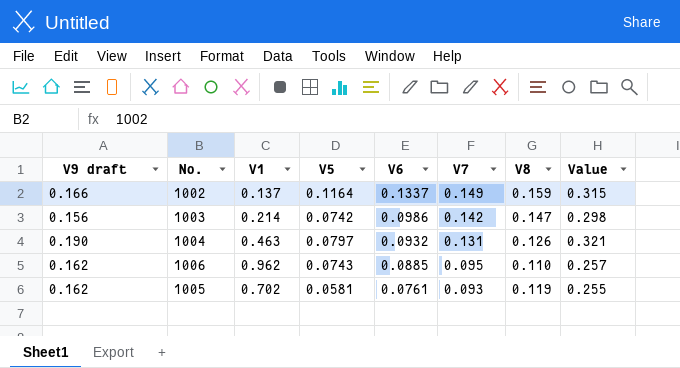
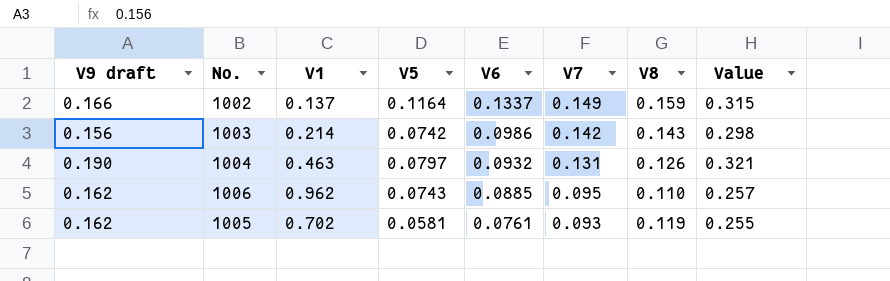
1003 | V8: 0.147 -> 0.143

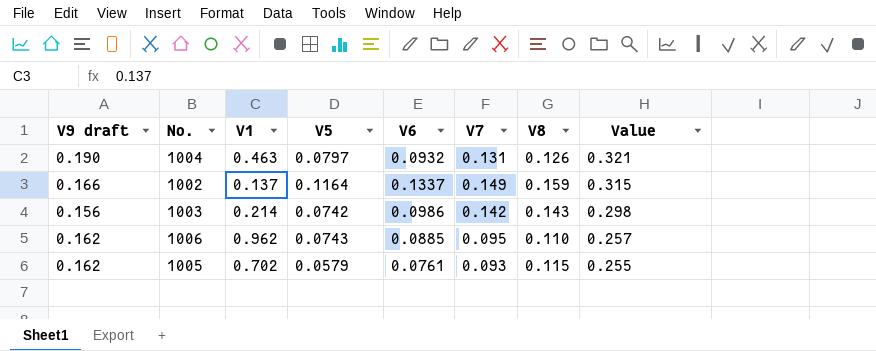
row order: V6 descending -> Value descending
1005 | V5: 0.0581 -> 0.0579
1005 | V8: 0.119 -> 0.115

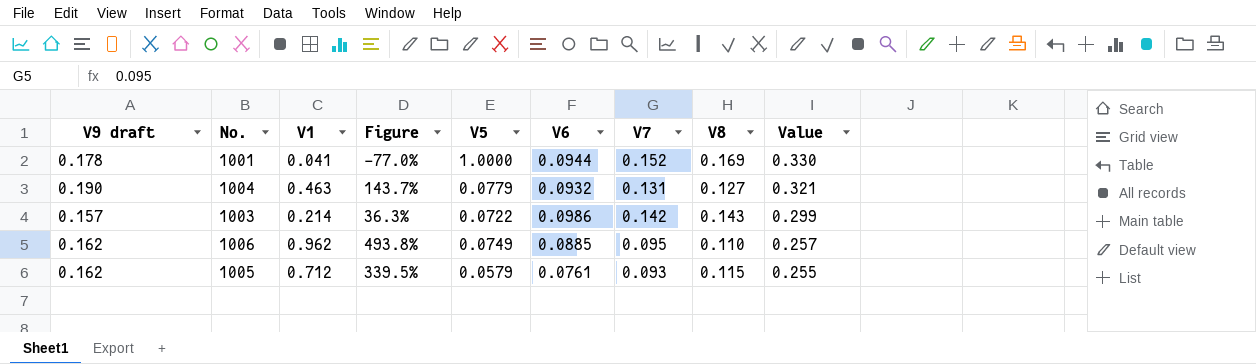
column Figure | formula: none -> ([V1] - [V9 draft]) / [V9 draft]
row 1002: 0.166 | 0.137 | 0.1164 | 0.1337 | 0.149 | 0.159 | 0.315 -> none
row 1001: none -> 0.178 | 0.041 | -77.0% | 1.0000 | 0.0944 | 0.152 | 0.169 | 0.330
1004 | V5: 0.0797 -> 0.0779
1004 | V8: 0.126 -> 0.127
1003 | V9 draft: 0.156 -> 0.157
1003 | V5: 0.0742 -> 0.0722
1003 | Value: 0.298 -> 0.299
1006 | V5: 0.0743 -> 0.0749
1005 | V1: 0.702 -> 0.712

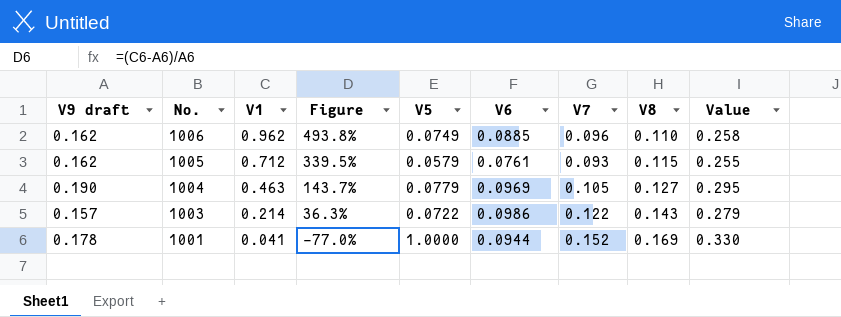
row order: Value descending -> No. descending
1006 | V7: 0.095 -> 0.096
1006 | Value: 0.257 -> 0.258
1004 | V6: 0.0932 -> 0.0969
1004 | V7: 0.131 -> 0.105
1004 | Value: 0.321 -> 0.295
1003 | V7: 0.142 -> 0.122
1003 | Value: 0.299 -> 0.279

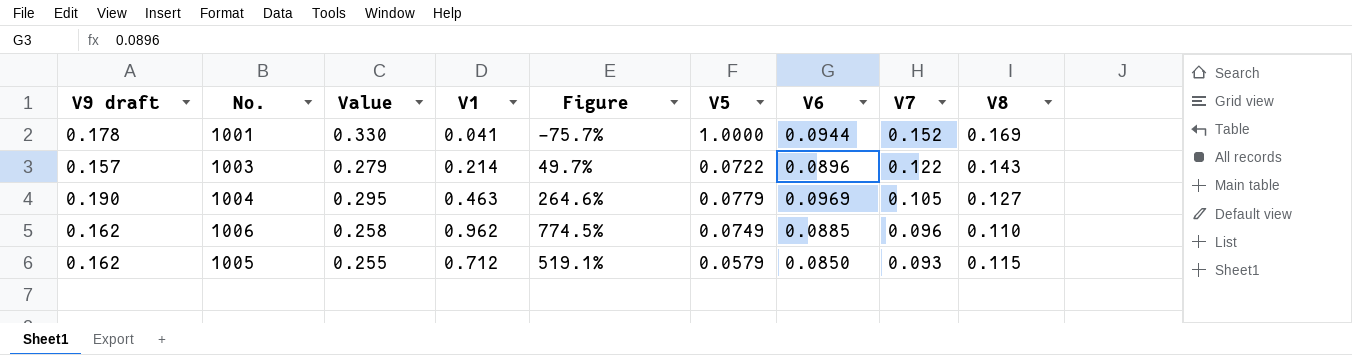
row order: No. descending -> V7 descending
column Value | position: 9 -> 3
column Figure | formula: ([V1] - [V9 draft]) / [V9 draft] -> ([V1] - [V8]) / [V8]
1003 | V6: 0.0986 -> 0.0896
1005 | V6: 0.0761 -> 0.0850

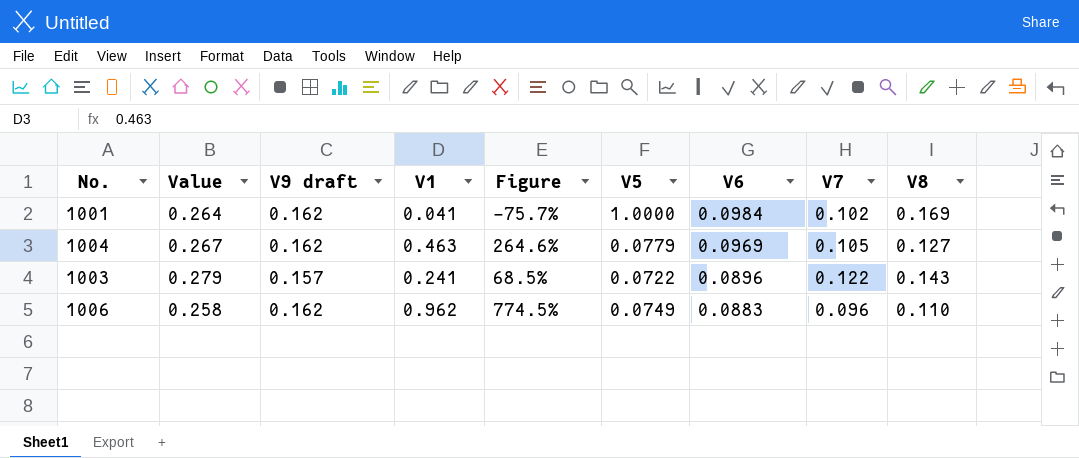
row order: V7 descending -> V6 descending
column V9 draft | position: 1 -> 3
row 1005: 0.162 | 0.255 | 0.712 | 519.1% | 0.0579 | 0.0850 | 0.093 | 0.115 -> none
1001 | Value: 0.330 -> 0.264
1001 | V9 draft: 0.178 -> 0.162
1001 | V6: 0.0944 -> 0.0984
1001 | V7: 0.152 -> 0.102
1004 | Value: 0.295 -> 0.267
1004 | V9 draft: 0.190 -> 0.162
1003 | V1: 0.214 -> 0.241
1003 | Figure: 49.7% -> 68.5%
1006 | V6: 0.0885 -> 0.0883

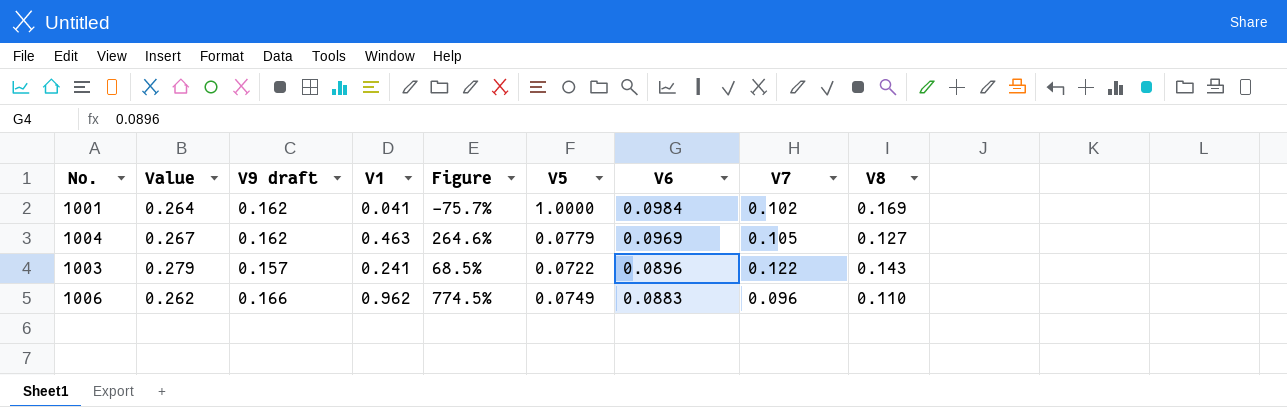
1006 | Value: 0.258 -> 0.262
1006 | V9 draft: 0.162 -> 0.166

